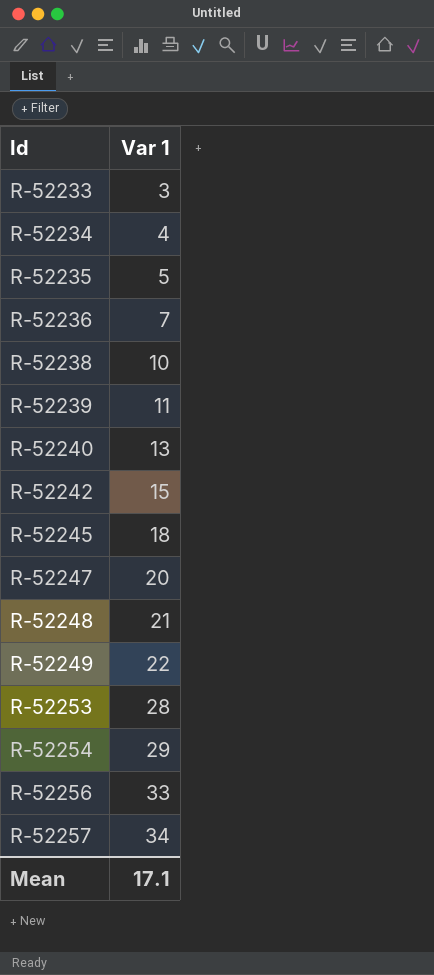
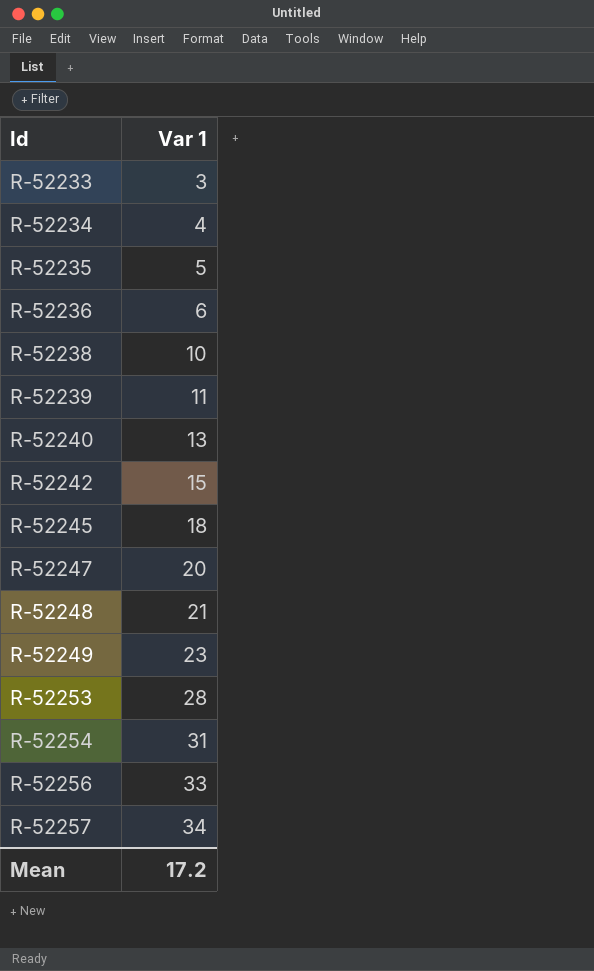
R-52236 | Var 1: 7 -> 6
R-52249 | Var 1: 22 -> 23
R-52254 | Var 1: 29 -> 31
Mean | Var 1: 17.1 -> 17.2

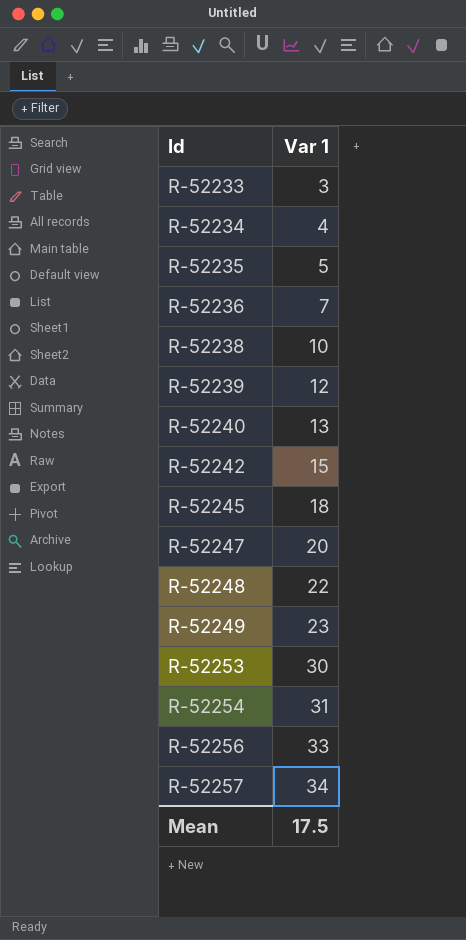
R-52236 | Var 1: 6 -> 7
R-52239 | Var 1: 11 -> 12
R-52248 | Var 1: 21 -> 22
R-52253 | Var 1: 28 -> 30
Mean | Var 1: 17.2 -> 17.5

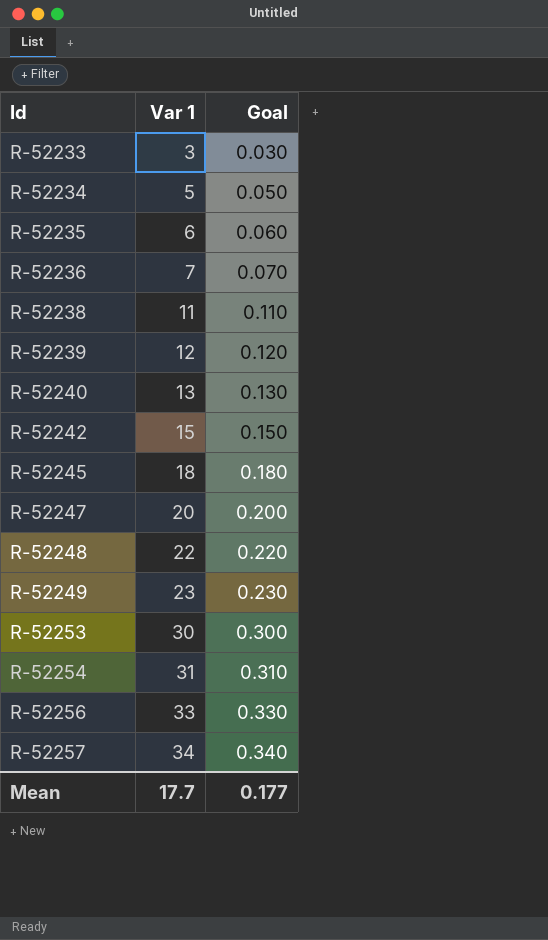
column Goal | formula: none -> [Var 1] * 0.01
R-52234 | Var 1: 4 -> 5
R-52235 | Var 1: 5 -> 6
R-52238 | Var 1: 10 -> 11
Mean | Var 1: 17.5 -> 17.7

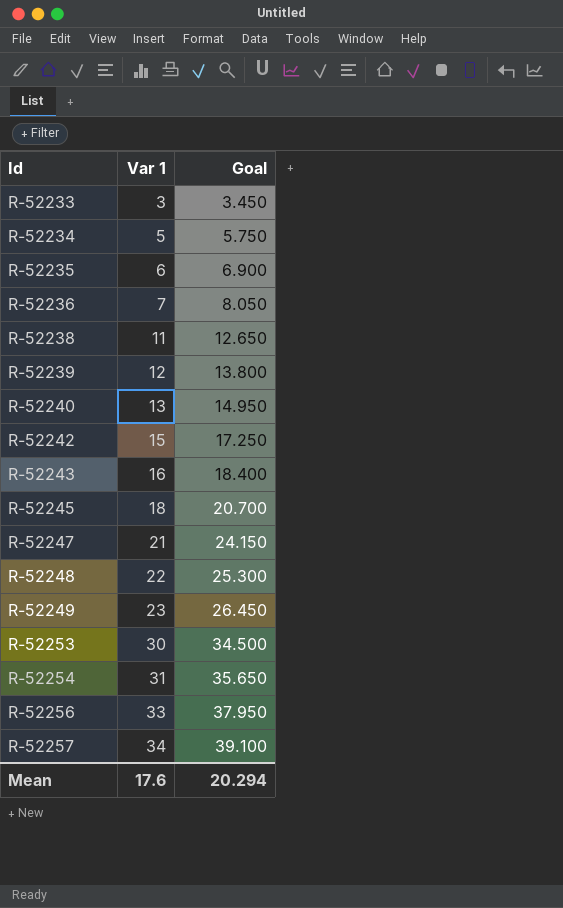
column Goal | formula: [Var 1] * 0.01 -> [Var 1] * 1.15
row R-52243: none -> 16 | 18.400
R-52247 | Var 1: 20 -> 21
Mean | Var 1: 17.7 -> 17.6
Mean | Goal: 0.177 -> 20.294

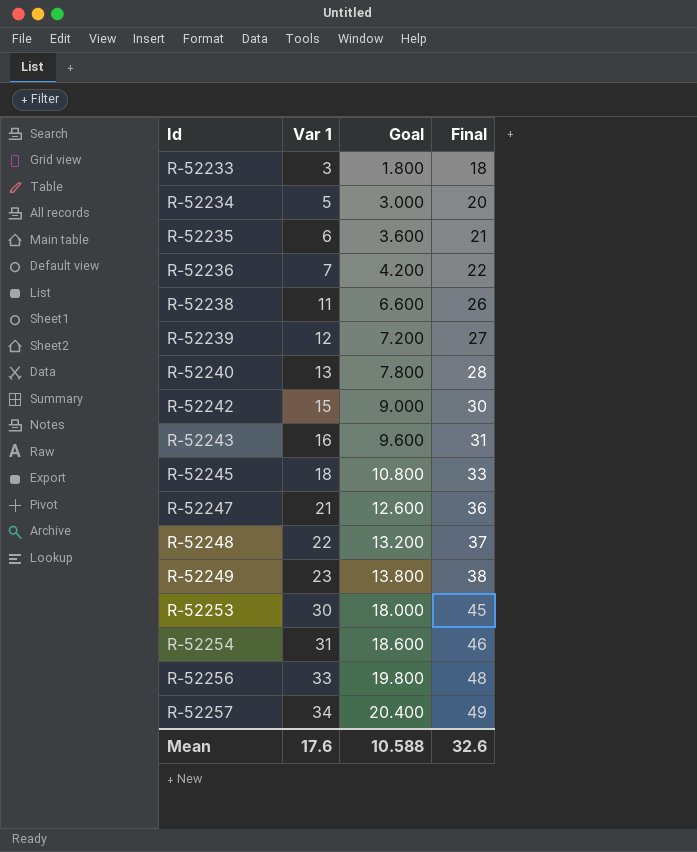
column Goal | formula: [Var 1] * 1.15 -> [Var 1] * 0.6
column Final | formula: none -> [Var 1] + 15
Mean | Goal: 20.294 -> 10.588

